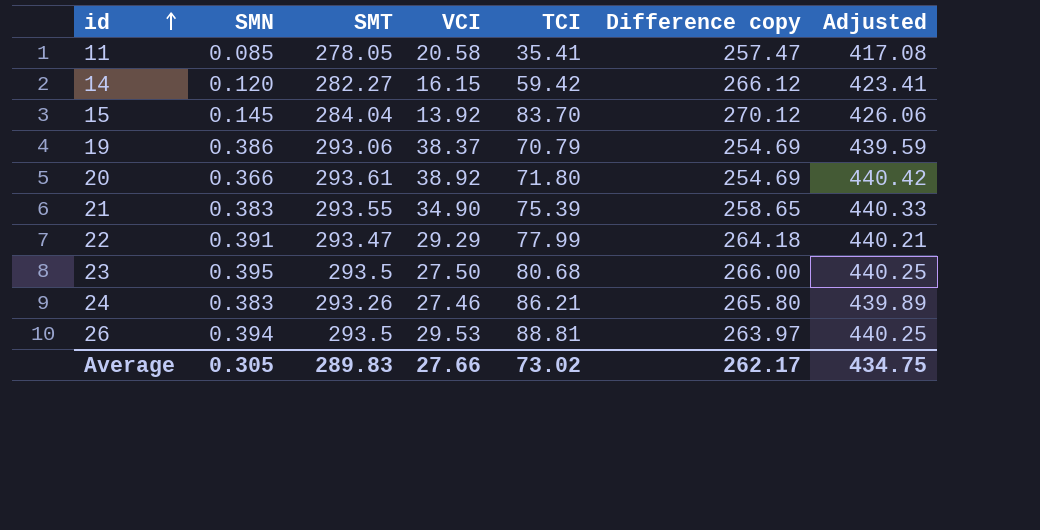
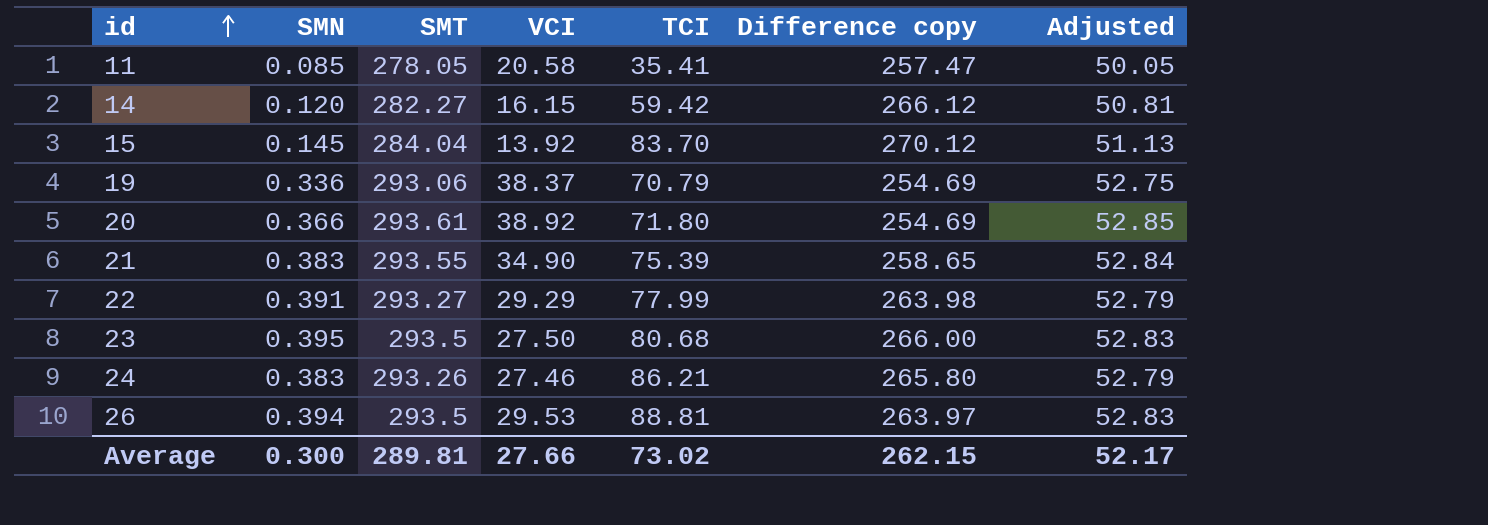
column Adjusted | formula: [SMT] * 1.5 -> [SMT] * 0.18
19 | SMN: 0.386 -> 0.336
22 | SMT: 293.47 -> 293.27
22 | Difference copy: 264.18 -> 263.98
Average | SMN: 0.305 -> 0.300
Average | SMT: 289.83 -> 289.81
Average | Difference copy: 262.17 -> 262.15
Average | Adjusted: 434.75 -> 52.17

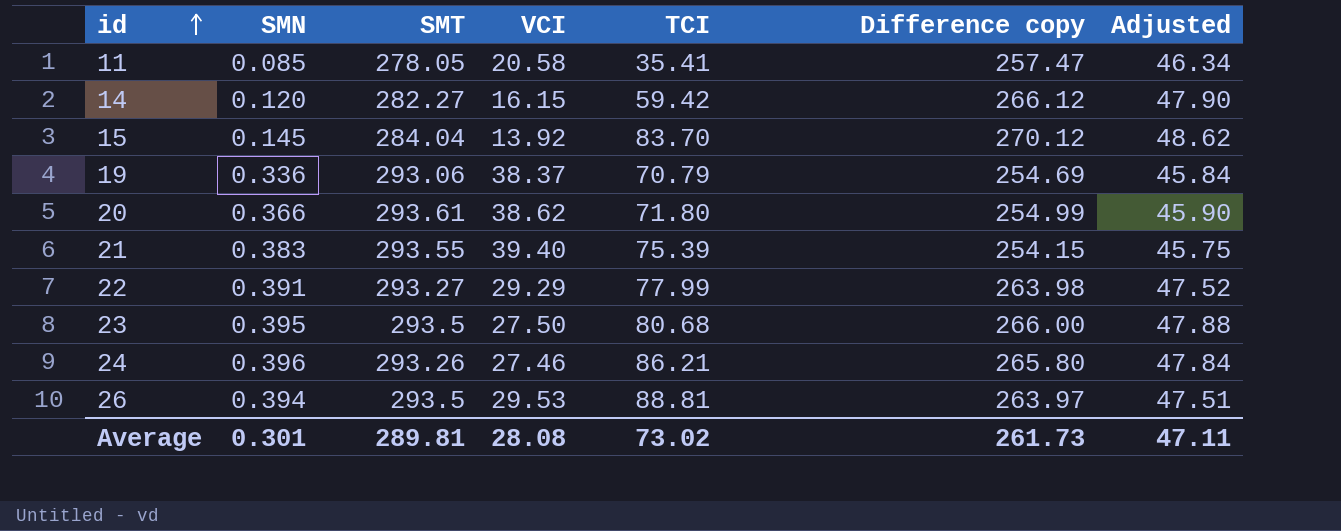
column Adjusted | formula: [SMT] * 0.18 -> [Difference copy] * 0.18
20 | VCI: 38.92 -> 38.62
20 | Difference copy: 254.69 -> 254.99
21 | VCI: 34.90 -> 39.40
21 | Difference copy: 258.65 -> 254.15
24 | SMN: 0.383 -> 0.396
Average | SMN: 0.300 -> 0.301
Average | VCI: 27.66 -> 28.08
Average | Difference copy: 262.15 -> 261.73
Average | Adjusted: 52.17 -> 47.11

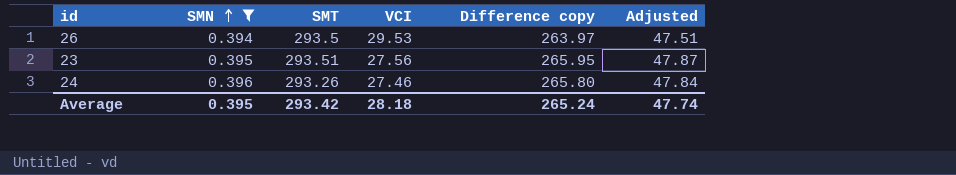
filter: none -> SMN >= 0.394
row order: id ascending -> SMN ascending
column TCI | position: 5 -> none
23 | SMT: 293.5 -> 293.51
23 | VCI: 27.50 -> 27.56
23 | Difference copy: 266.00 -> 265.95
23 | Adjusted: 47.88 -> 47.87
Average | SMN: 0.301 -> 0.395
Average | SMT: 289.81 -> 293.42
Average | VCI: 28.08 -> 28.18
Average | Difference copy: 261.73 -> 265.24
Average | Adjusted: 47.11 -> 47.74

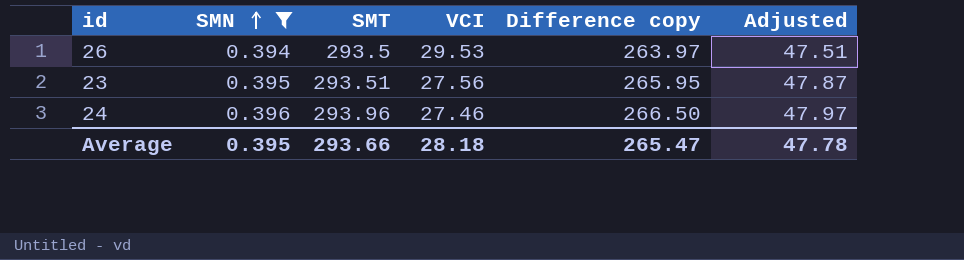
24 | SMT: 293.26 -> 293.96
24 | Difference copy: 265.80 -> 266.50
24 | Adjusted: 47.84 -> 47.97
Average | SMT: 293.42 -> 293.66
Average | Difference copy: 265.24 -> 265.47
Average | Adjusted: 47.74 -> 47.78

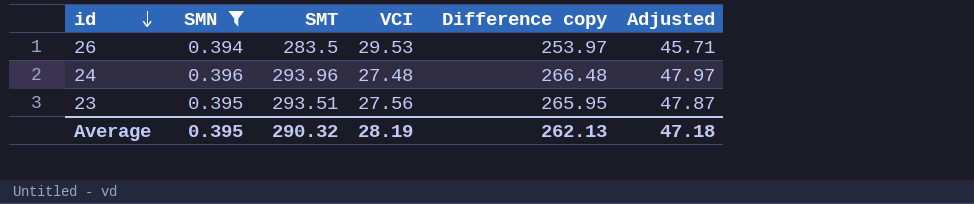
row order: SMN ascending -> id descending
26 | SMT: 293.5 -> 283.5
26 | Difference copy: 263.97 -> 253.97
26 | Adjusted: 47.51 -> 45.71
24 | VCI: 27.46 -> 27.48
24 | Difference copy: 266.50 -> 266.48
Average | SMT: 293.66 -> 290.32
Average | VCI: 28.18 -> 28.19
Average | Difference copy: 265.47 -> 262.13
Average | Adjusted: 47.78 -> 47.18

